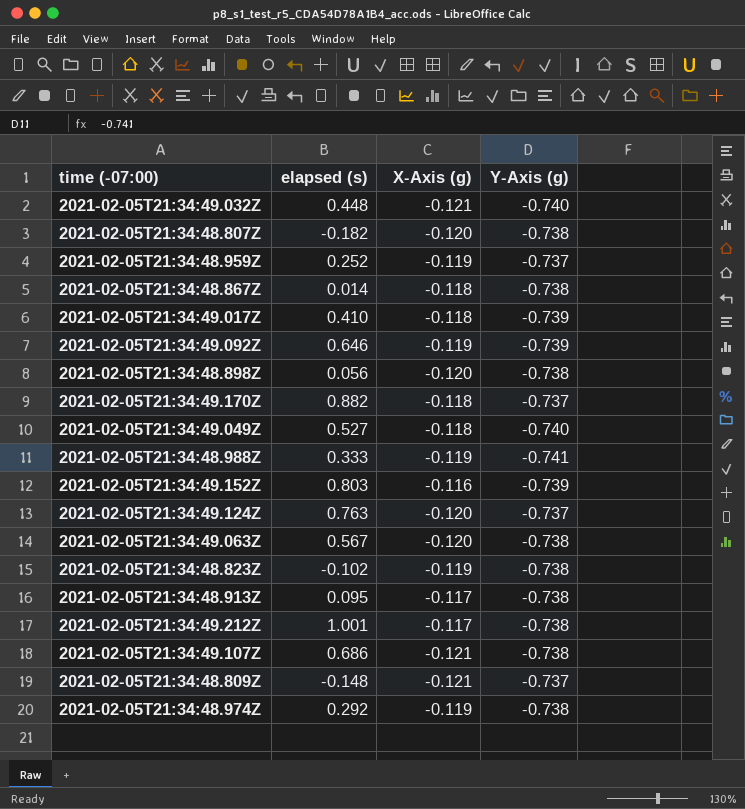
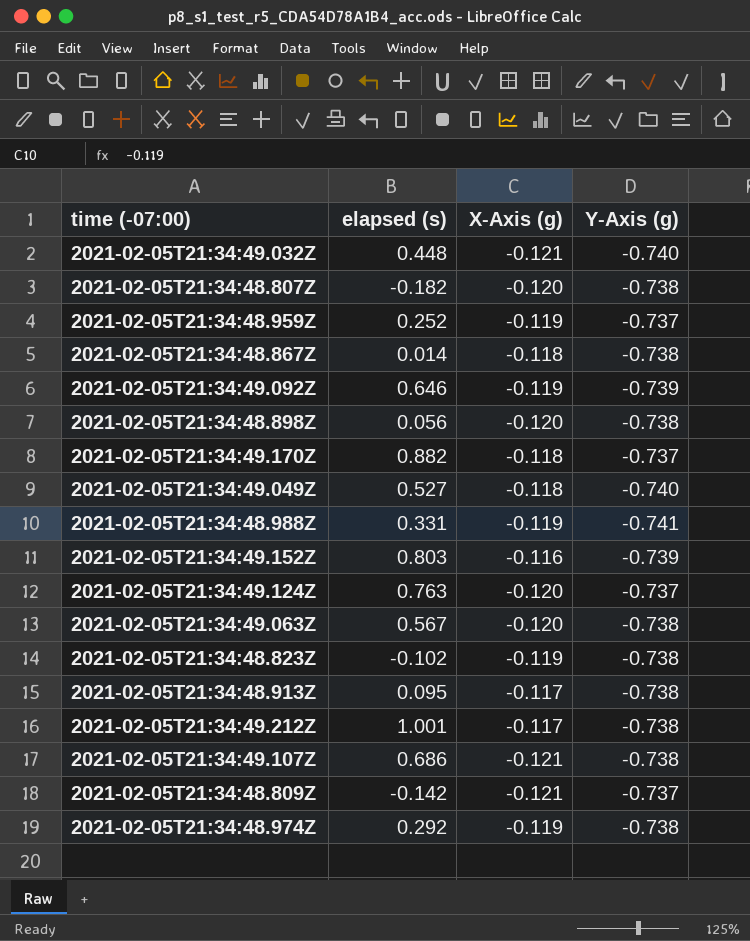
row 2021-02-05T21:34:49.017Z: 0.410 | -0.118 | -0.739 -> none
2021-02-05T21:34:48.988Z | elapsed (s): 0.333 -> 0.331
2021-02-05T21:34:48.809Z | elapsed (s): -0.148 -> -0.142

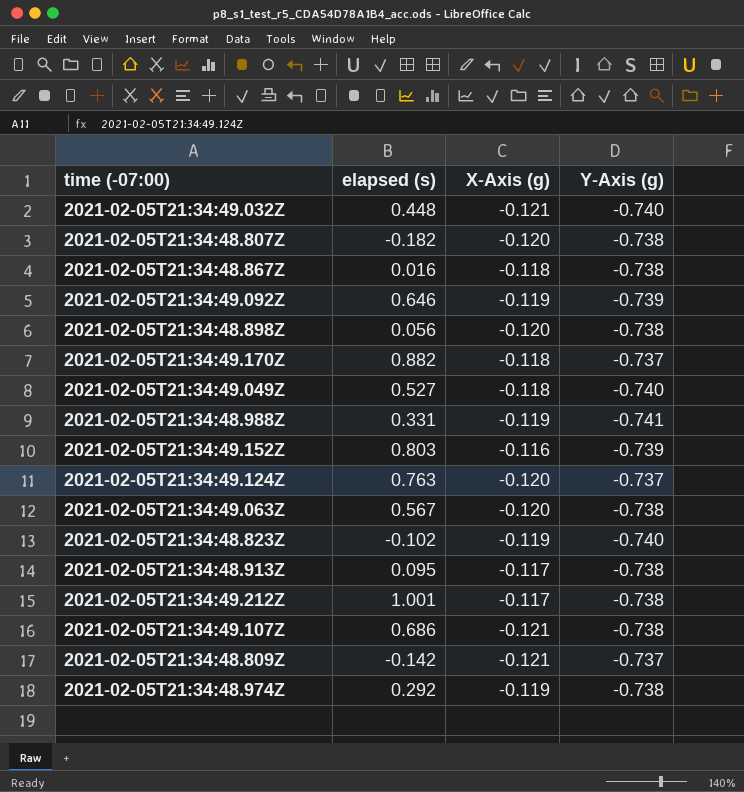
row 2021-02-05T21:34:48.959Z: 0.252 | -0.119 | -0.737 -> none
2021-02-05T21:34:48.867Z | elapsed (s): 0.014 -> 0.016
2021-02-05T21:34:48.823Z | Y-Axis (g): -0.738 -> -0.740

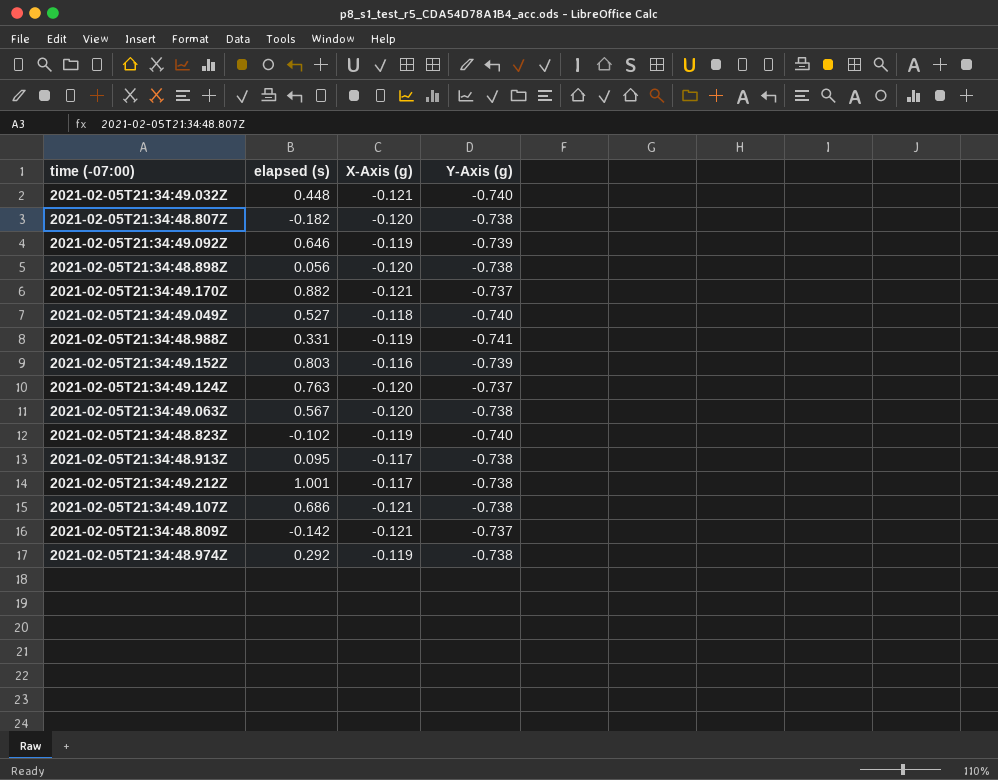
row 2021-02-05T21:34:48.867Z: 0.016 | -0.118 | -0.738 -> none
2021-02-05T21:34:49.170Z | X-Axis (g): -0.118 -> -0.121

